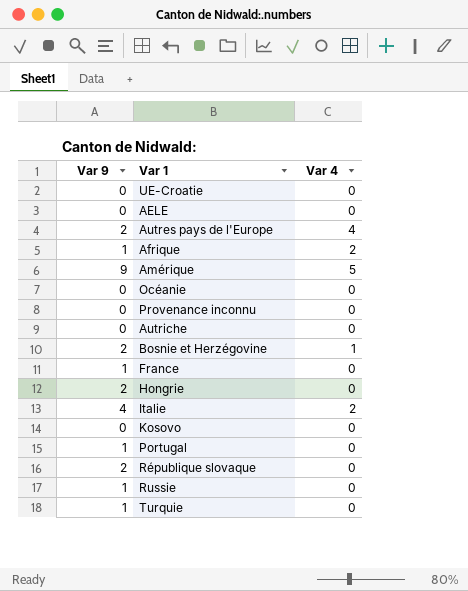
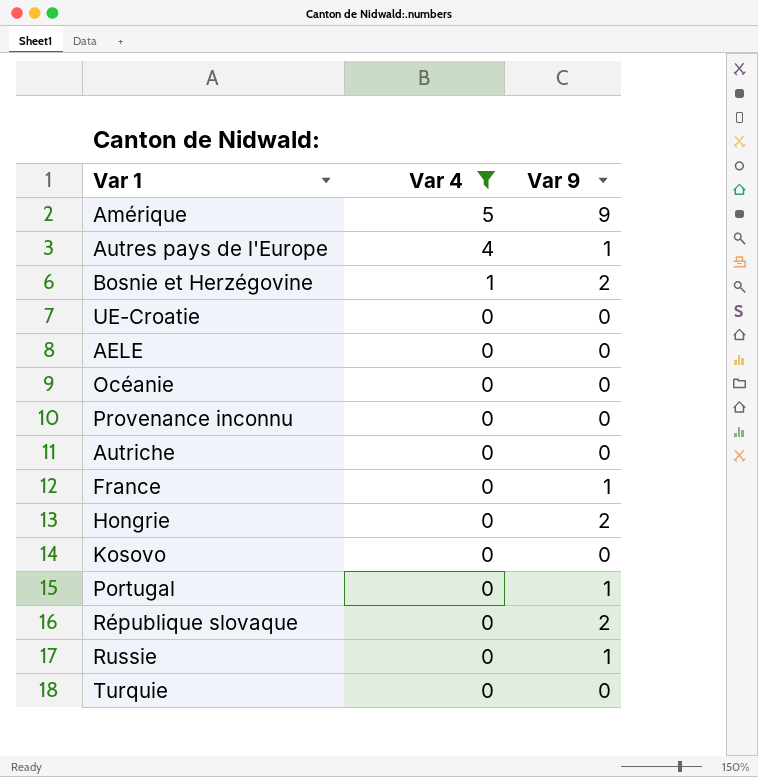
filter: none -> Var 4 != 2
row order: none -> Var 4 descending
column Var 9 | position: 1 -> 3
Autres pays de l'Europe | Var 9: 2 -> 1
Turquie | Var 9: 1 -> 0

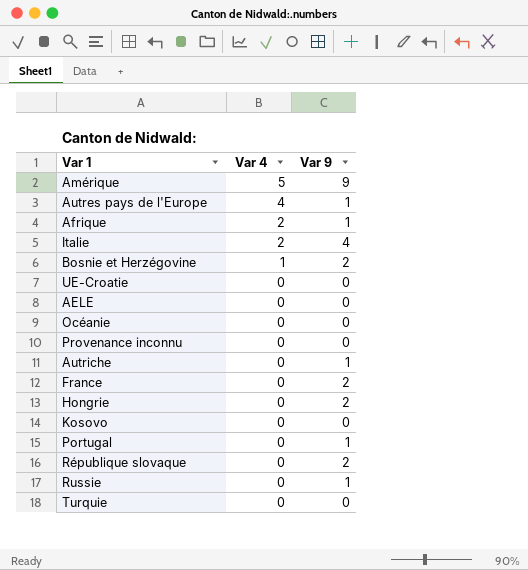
filter: Var 4 != 2 -> none
Autriche | Var 9: 0 -> 1
France | Var 9: 1 -> 2

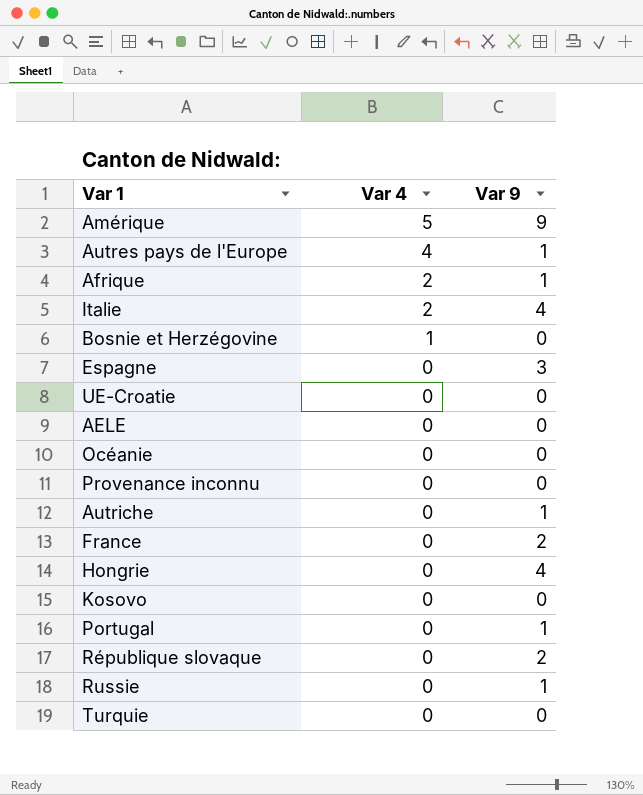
Bosnie et Herzégovine | Var 9: 2 -> 0
row Espagne: none -> 0 | 3
Hongrie | Var 9: 2 -> 4

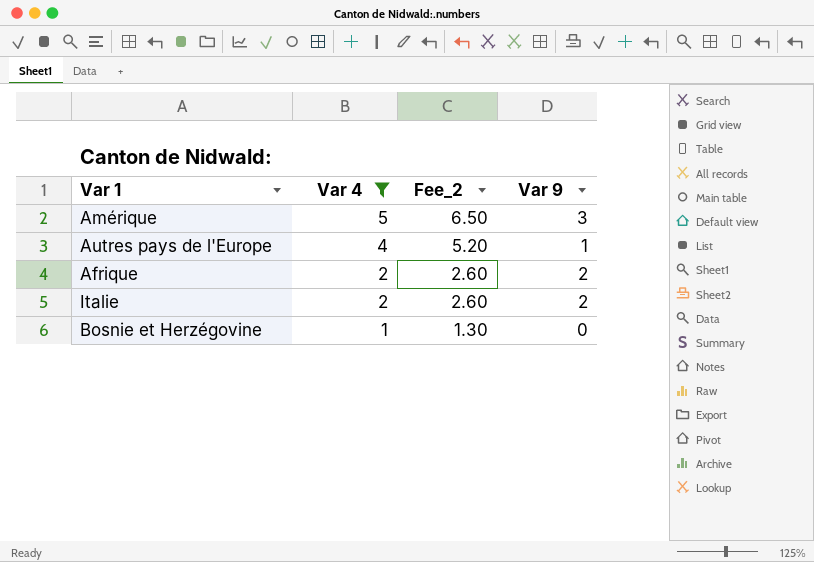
filter: none -> Var 4 != 0
column Fee_2 | formula: none -> [Var 4] * 1.3
Amérique | Var 9: 9 -> 3
Afrique | Var 9: 1 -> 2
Italie | Var 9: 4 -> 2

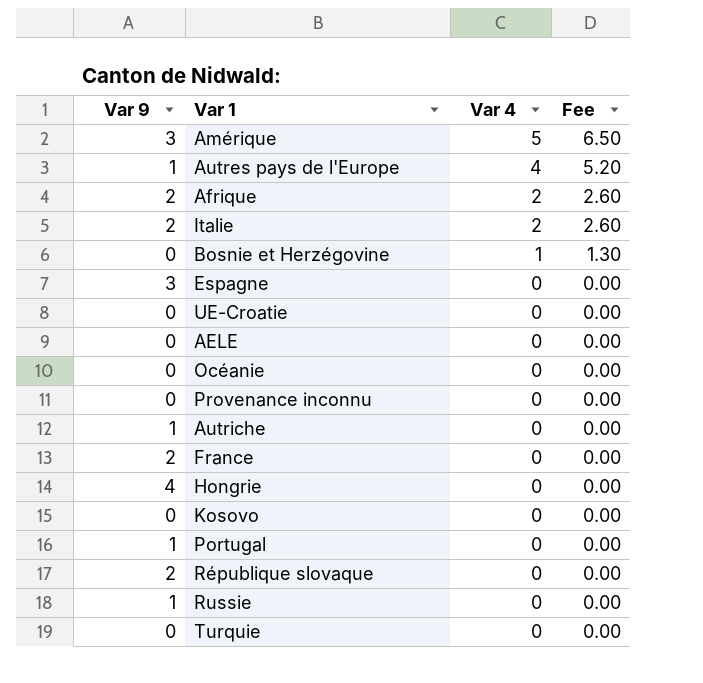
filter: Var 4 != 0 -> none
column Var 9 | position: 4 -> 1
column name: Fee_2 -> Fee

